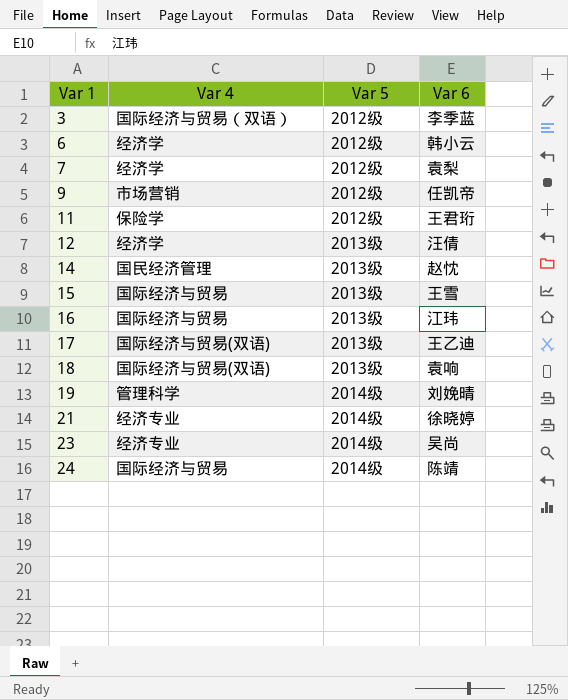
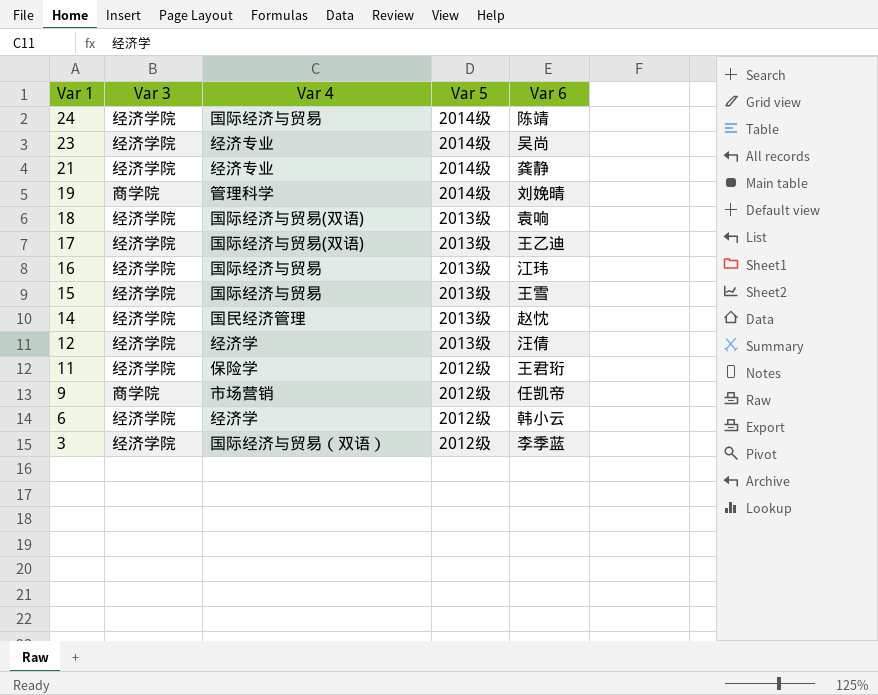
row order: Var 1 ascending -> Var 1 descending
column Var 3 | position: none -> 2
row 7: 经济学 | 2012级 | 袁梨 -> none
21 | Var 6: 徐晓婷 -> 龚静

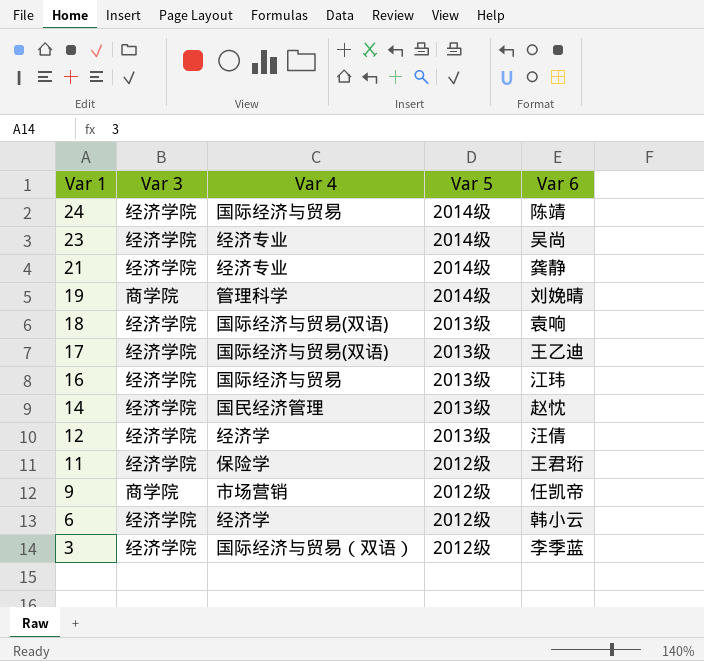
row 15: 经济学院 | 国际经济与贸易 | 2013级 | 王雪 -> none

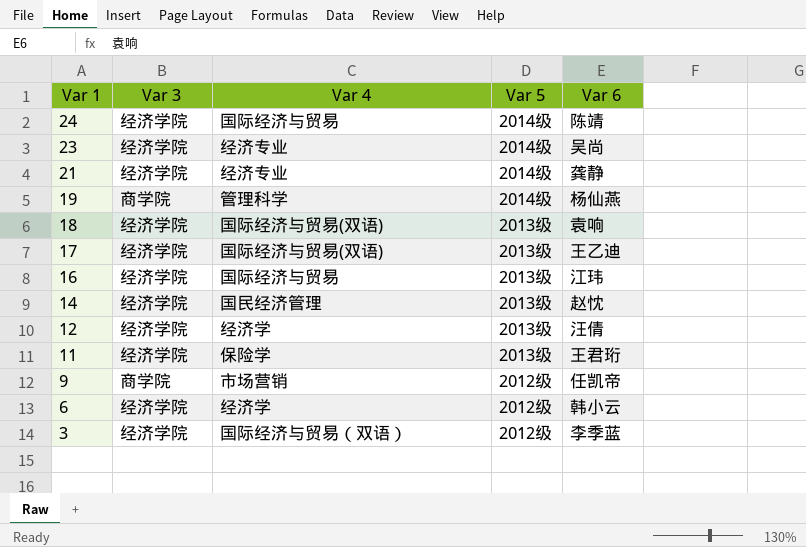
19 | Var 6: 刘娩晴 -> 杨仙燕
11 | Var 5: 2012级 -> 2013级

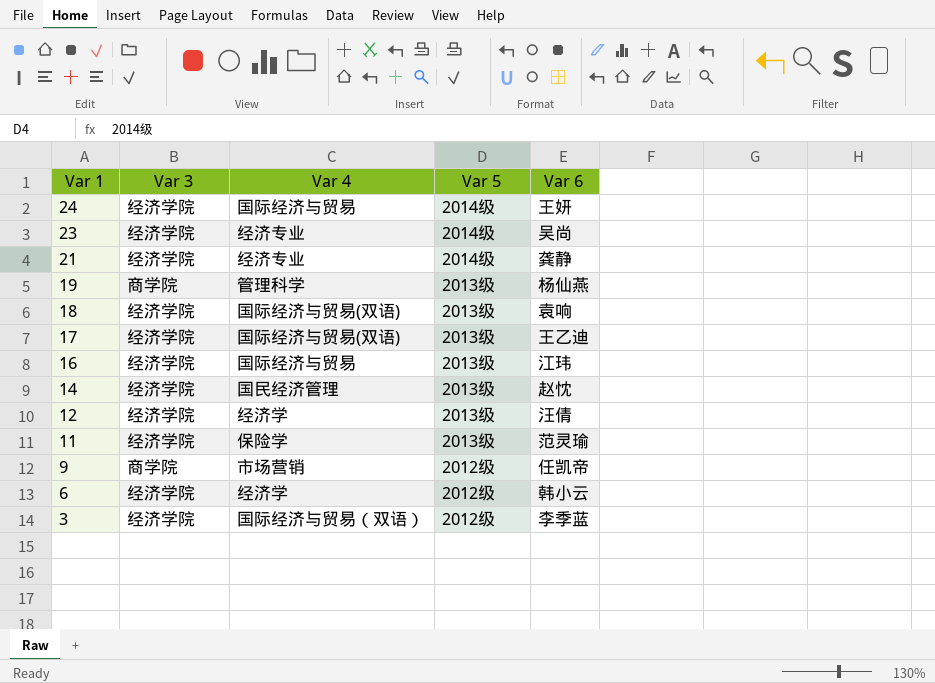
24 | Var 6: 陈靖 -> 王妍
19 | Var 5: 2014级 -> 2013级
11 | Var 6: 王君珩 -> 范灵瑜

